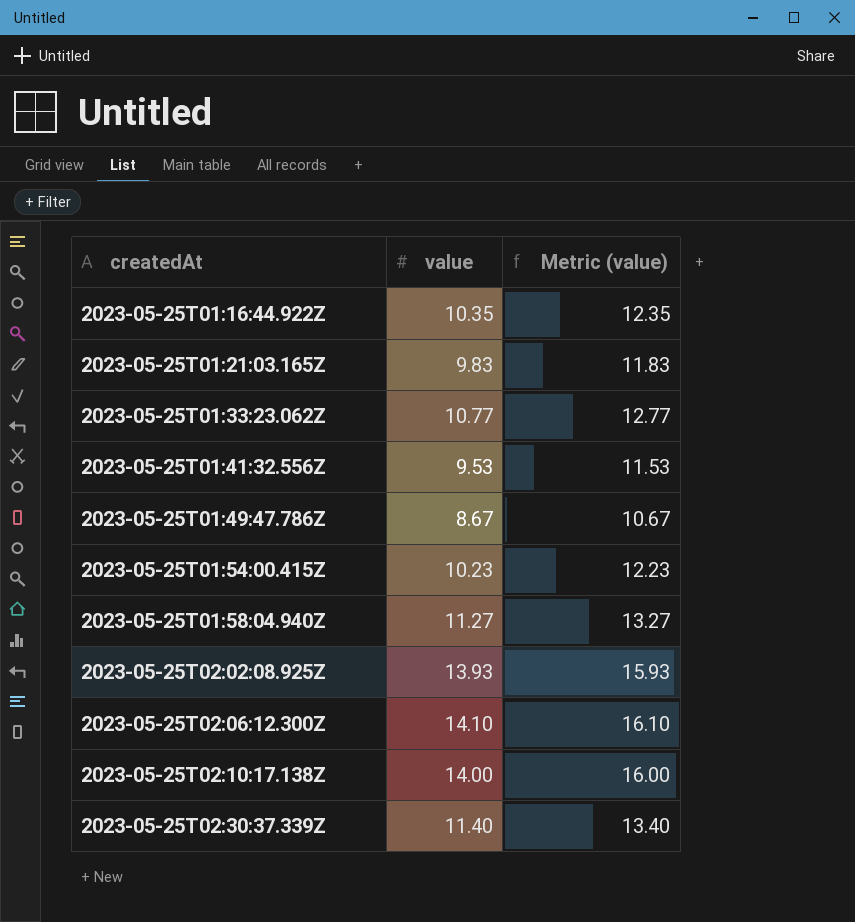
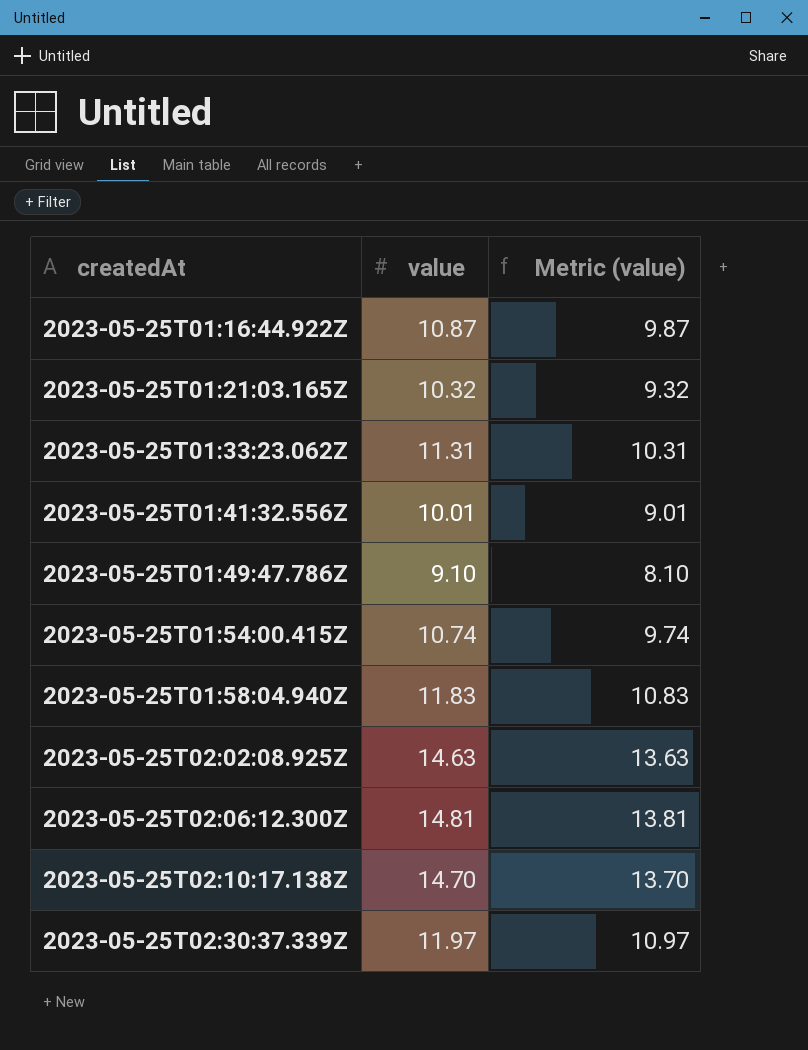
column Metric (value) | formula: [value] + 2 -> [value] - 1
2023-05-25T01:16:44.922Z | value: 10.35 -> 10.87
2023-05-25T01:21:03.165Z | value: 9.83 -> 10.32
2023-05-25T01:33:23.062Z | value: 10.77 -> 11.31
2023-05-25T01:41:32.556Z | value: 9.53 -> 10.01
2023-05-25T01:49:47.786Z | value: 8.67 -> 9.10
2023-05-25T01:54:00.415Z | value: 10.23 -> 10.74
2023-05-25T01:58:04.940Z | value: 11.27 -> 11.83
2023-05-25T02:02:08.925Z | value: 13.93 -> 14.63
2023-05-25T02:06:12.300Z | value: 14.10 -> 14.81
2023-05-25T02:10:17.138Z | value: 14.00 -> 14.70
2023-05-25T02:30:37.339Z | value: 11.40 -> 11.97

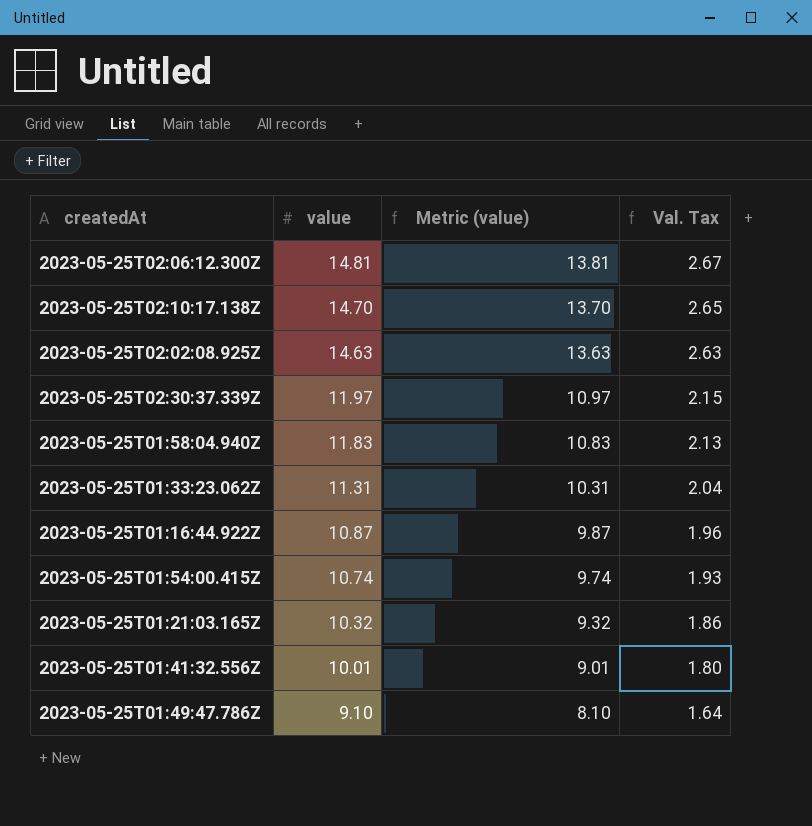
row order: createdAt ascending -> value descending
column Val. Tax | formula: none -> [value] * 0.18

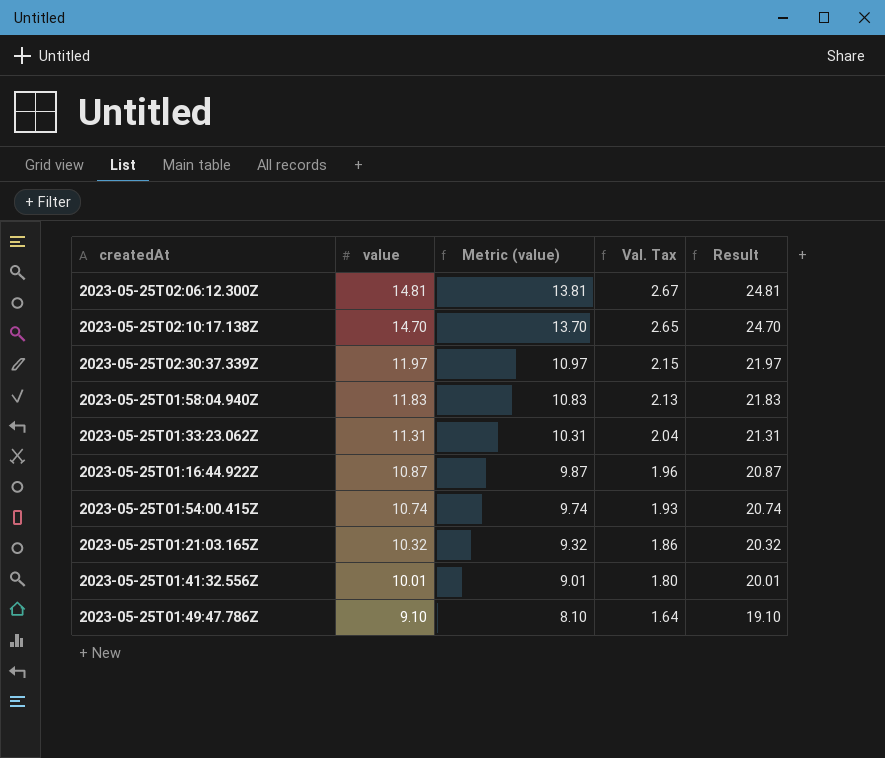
column Result | formula: none -> [value] + 10
row 2023-05-25T02:02:08.925Z: 14.63 | 13.63 | 2.63 -> none

